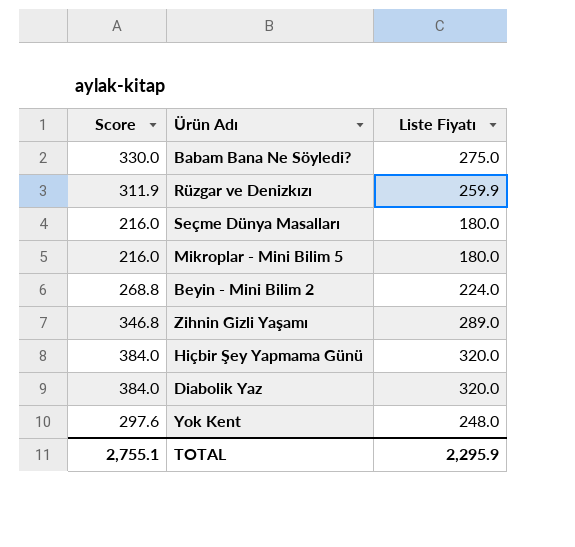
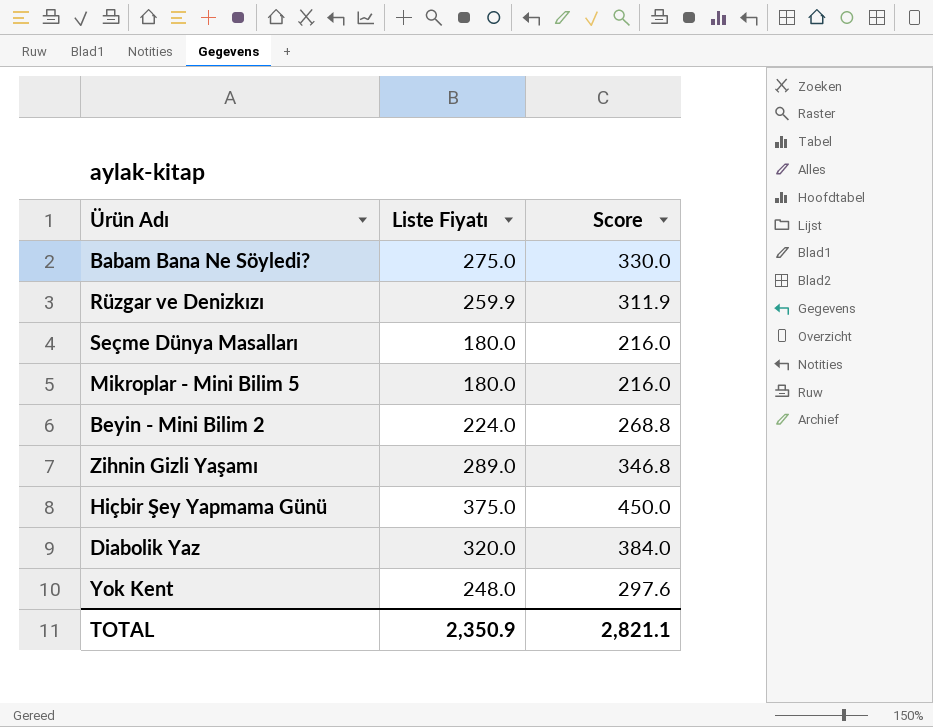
column Score | position: 1 -> 3
Hiçbir Şey Yapmama Günü | Liste Fiyatı: 320.0 -> 375.0
Hiçbir Şey Yapmama Günü | Score: 384.0 -> 450.0
TOTAL | Liste Fiyatı: 2,295.9 -> 2,350.9
TOTAL | Score: 2,755.1 -> 2,821.1

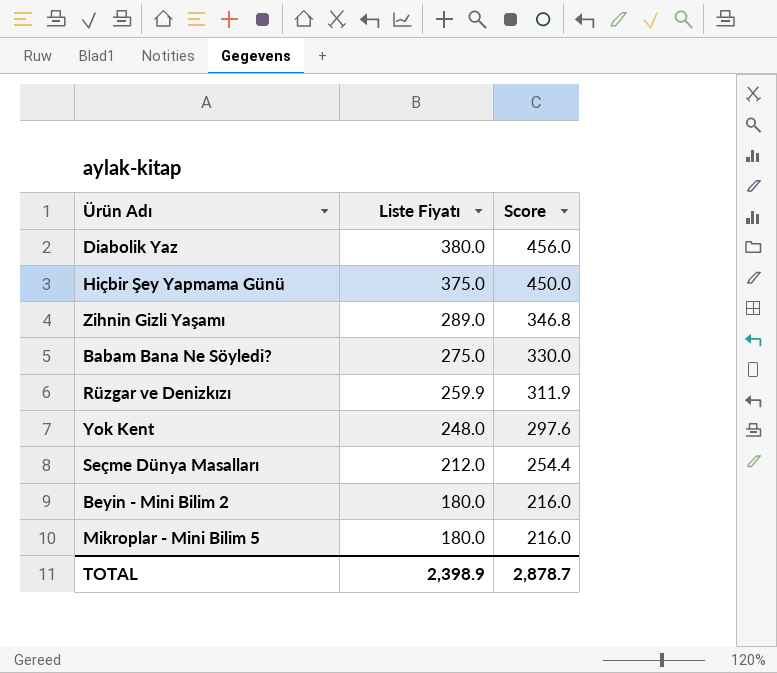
row order: none -> Liste Fiyatı descending
Diabolik Yaz | Liste Fiyatı: 320.0 -> 380.0
Diabolik Yaz | Score: 384.0 -> 456.0
Seçme Dünya Masalları | Liste Fiyatı: 180.0 -> 212.0
Seçme Dünya Masalları | Score: 216.0 -> 254.4
Beyin - Mini Bilim 2 | Liste Fiyatı: 224.0 -> 180.0
Beyin - Mini Bilim 2 | Score: 268.8 -> 216.0
TOTAL | Liste Fiyatı: 2,350.9 -> 2,398.9
TOTAL | Score: 2,821.1 -> 2,878.7

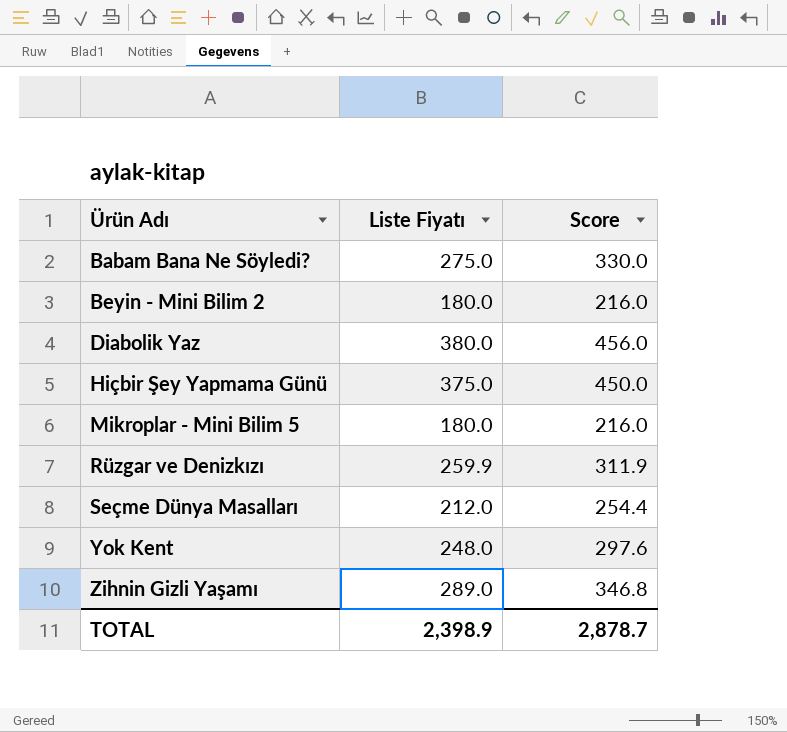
row order: Liste Fiyatı descending -> Ürün Adı ascending

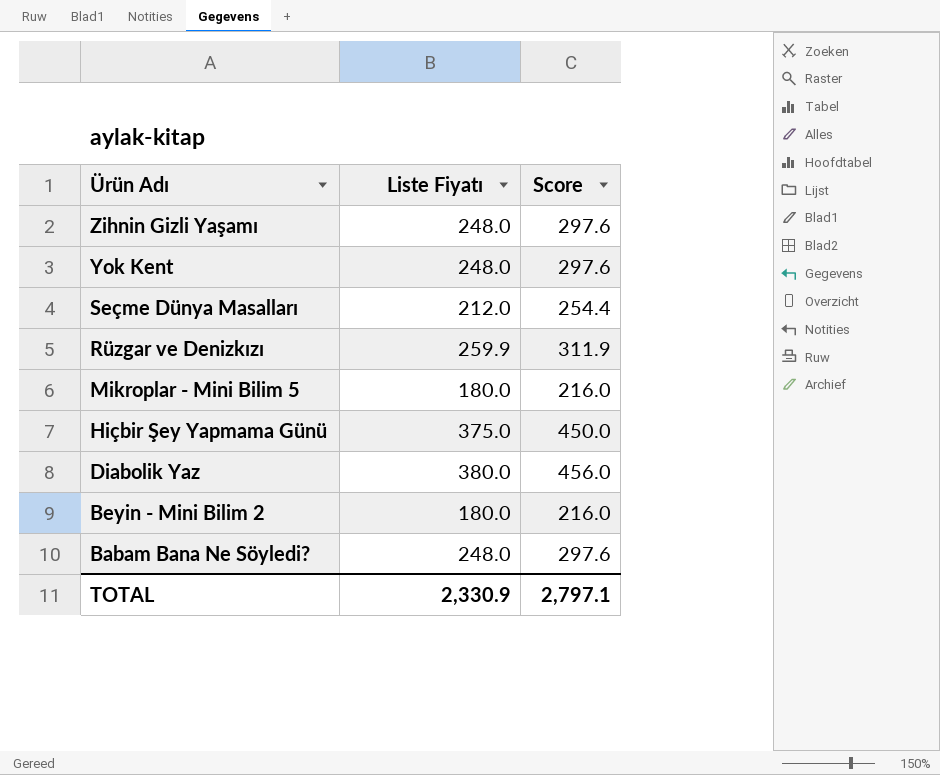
row order: Ürün Adı ascending -> Ürün Adı descending
Zihnin Gizli Yaşamı | Liste Fiyatı: 289.0 -> 248.0
Zihnin Gizli Yaşamı | Score: 346.8 -> 297.6
Babam Bana Ne Söyledi? | Liste Fiyatı: 275.0 -> 248.0
Babam Bana Ne Söyledi? | Score: 330.0 -> 297.6
TOTAL | Liste Fiyatı: 2,398.9 -> 2,330.9
TOTAL | Score: 2,878.7 -> 2,797.1

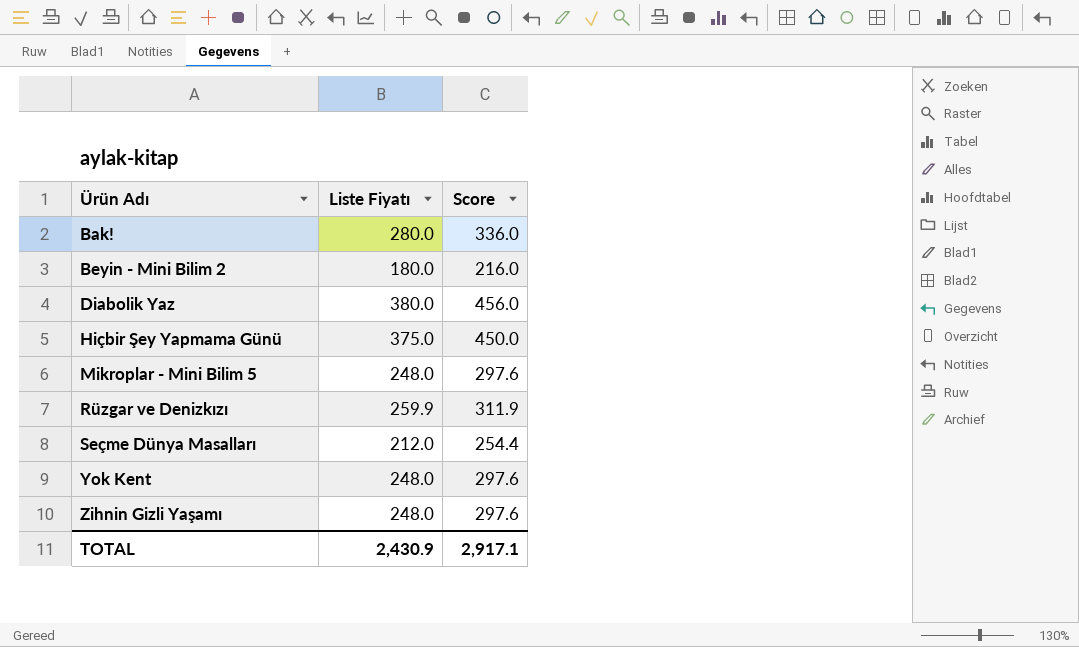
row order: Ürün Adı descending -> Ürün Adı ascending
row Babam Bana Ne Söyledi?: 248.0 | 297.6 -> none
row Bak!: none -> 280.0 | 336.0
Mikroplar - Mini Bilim 5 | Liste Fiyatı: 180.0 -> 248.0
Mikroplar - Mini Bilim 5 | Score: 216.0 -> 297.6
TOTAL | Liste Fiyatı: 2,330.9 -> 2,430.9
TOTAL | Score: 2,797.1 -> 2,917.1

